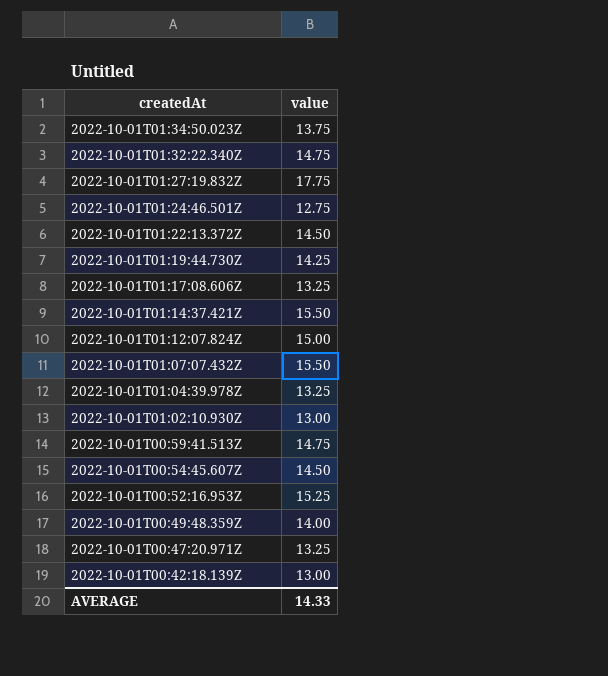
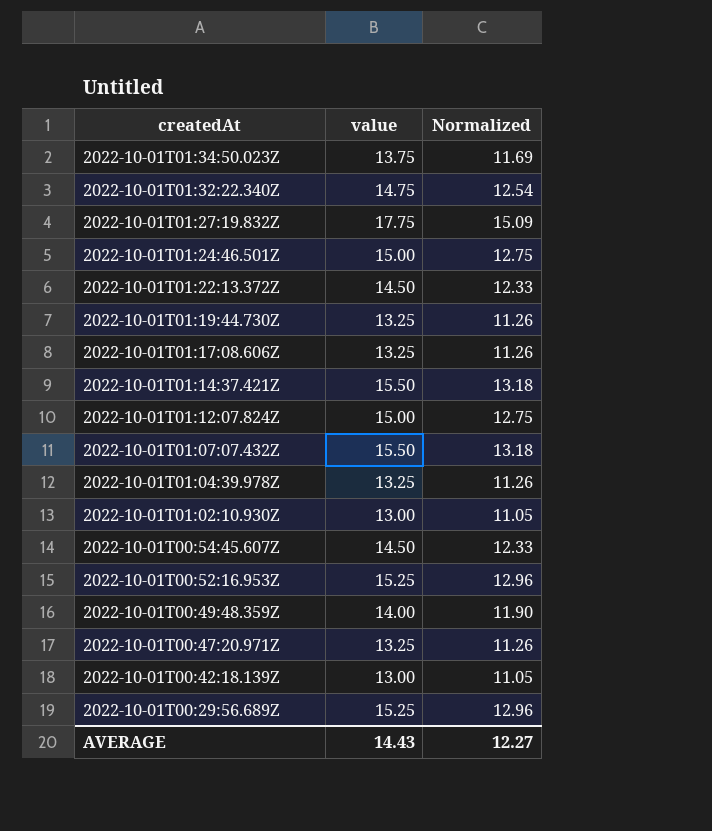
column Normalized | formula: none -> [value] * 0.85
row 2022-10-01T00:59:41.513Z: 14.75 -> none
2022-10-01T01:24:46.501Z | value: 12.75 -> 15.00
2022-10-01T01:19:44.730Z | value: 14.25 -> 13.25
row 2022-10-01T00:29:56.689Z: none -> 15.25 | 12.96
AVERAGE | value: 14.33 -> 14.43

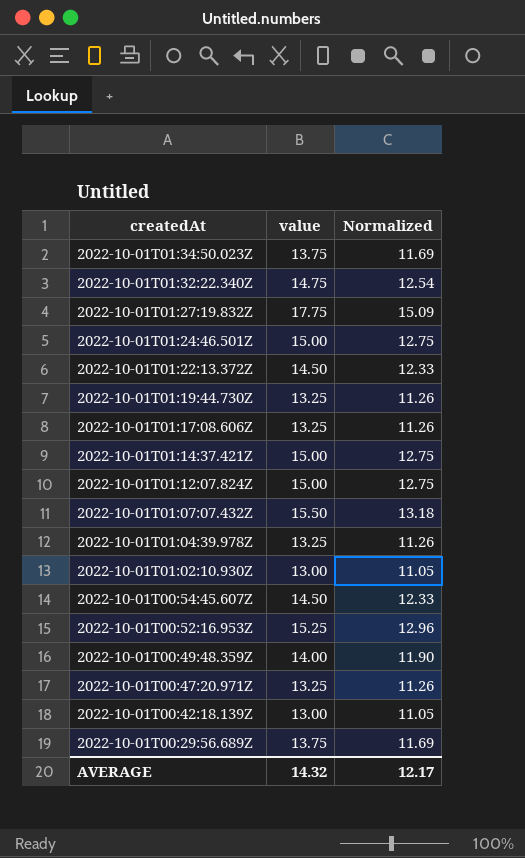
2022-10-01T01:14:37.421Z | value: 15.50 -> 15.00
2022-10-01T01:14:37.421Z | Normalized: 13.18 -> 12.75
2022-10-01T00:29:56.689Z | value: 15.25 -> 13.75
2022-10-01T00:29:56.689Z | Normalized: 12.96 -> 11.69
AVERAGE | value: 14.43 -> 14.32
AVERAGE | Normalized: 12.27 -> 12.17

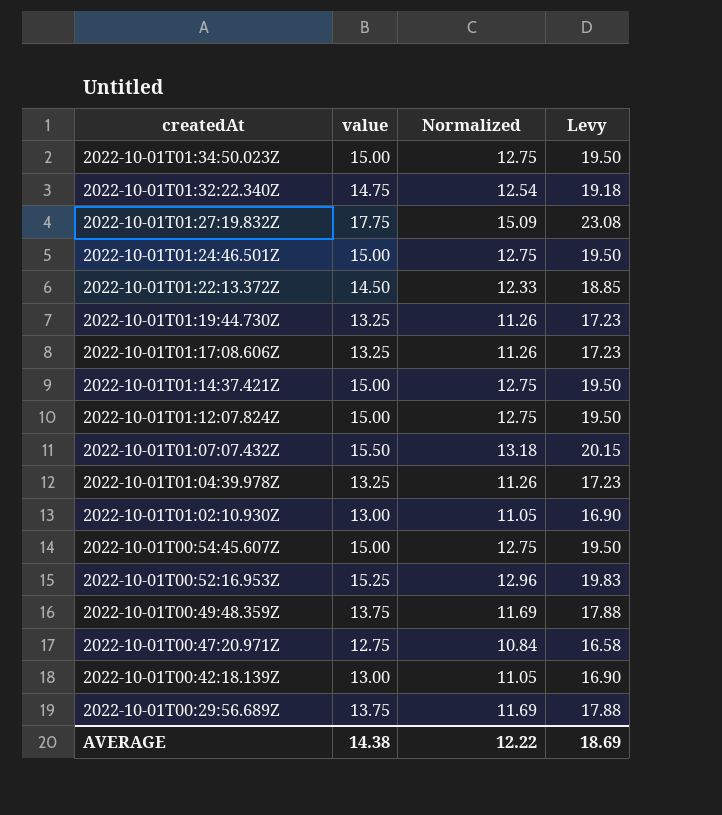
column Levy | formula: none -> [value] * 1.3
2022-10-01T01:34:50.023Z | value: 13.75 -> 15.00
2022-10-01T01:34:50.023Z | Normalized: 11.69 -> 12.75
2022-10-01T00:54:45.607Z | value: 14.50 -> 15.00
2022-10-01T00:54:45.607Z | Normalized: 12.33 -> 12.75
2022-10-01T00:49:48.359Z | value: 14.00 -> 13.75
2022-10-01T00:49:48.359Z | Normalized: 11.90 -> 11.69
2022-10-01T00:47:20.971Z | value: 13.25 -> 12.75
2022-10-01T00:47:20.971Z | Normalized: 11.26 -> 10.84
AVERAGE | value: 14.32 -> 14.38
AVERAGE | Normalized: 12.17 -> 12.22

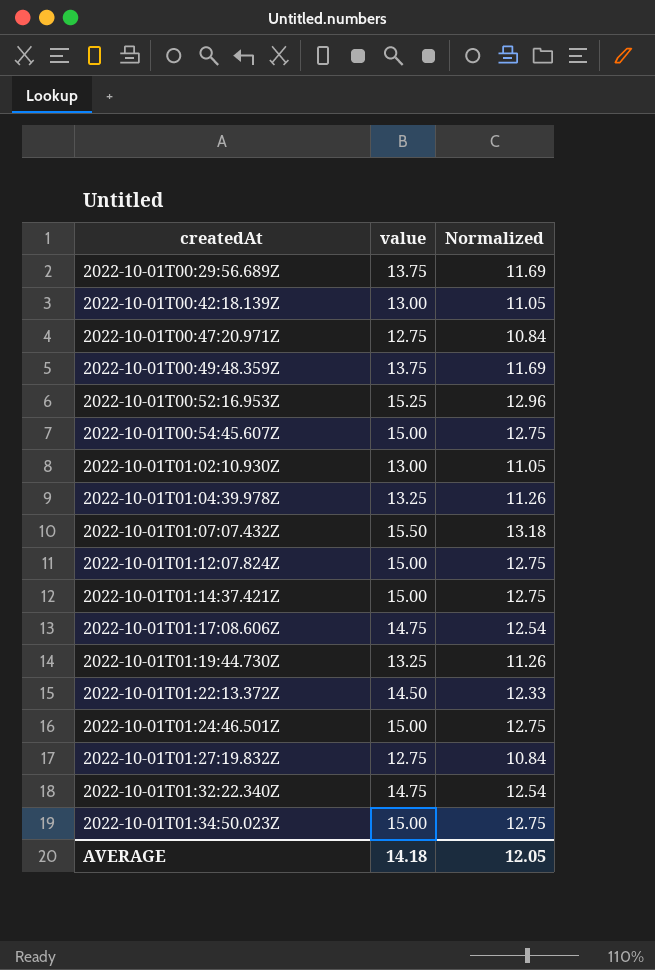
row order: createdAt descending -> createdAt ascending
column Levy | formula: [value] * 1.3 -> none
2022-10-01T01:17:08.606Z | value: 13.25 -> 14.75
2022-10-01T01:17:08.606Z | Normalized: 11.26 -> 12.54
2022-10-01T01:27:19.832Z | value: 17.75 -> 12.75
2022-10-01T01:27:19.832Z | Normalized: 15.09 -> 10.84
AVERAGE | value: 14.38 -> 14.18
AVERAGE | Normalized: 12.22 -> 12.05

